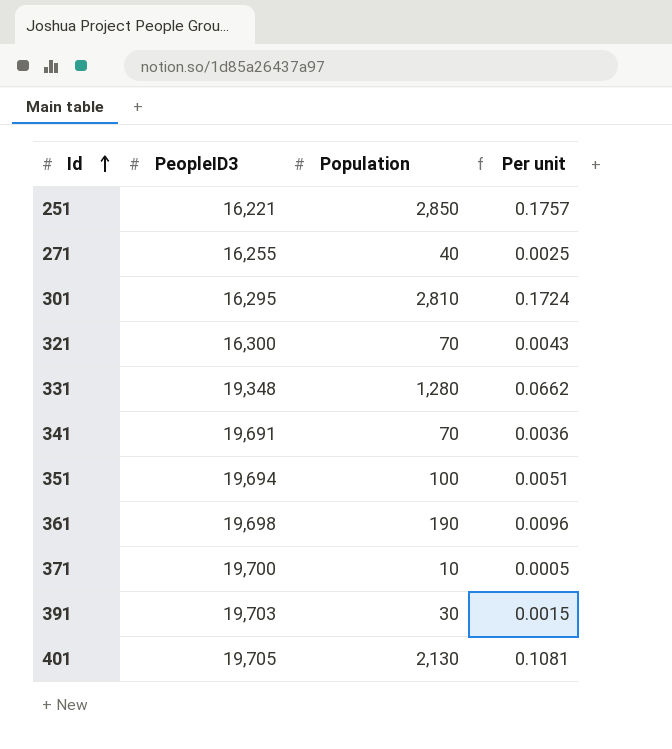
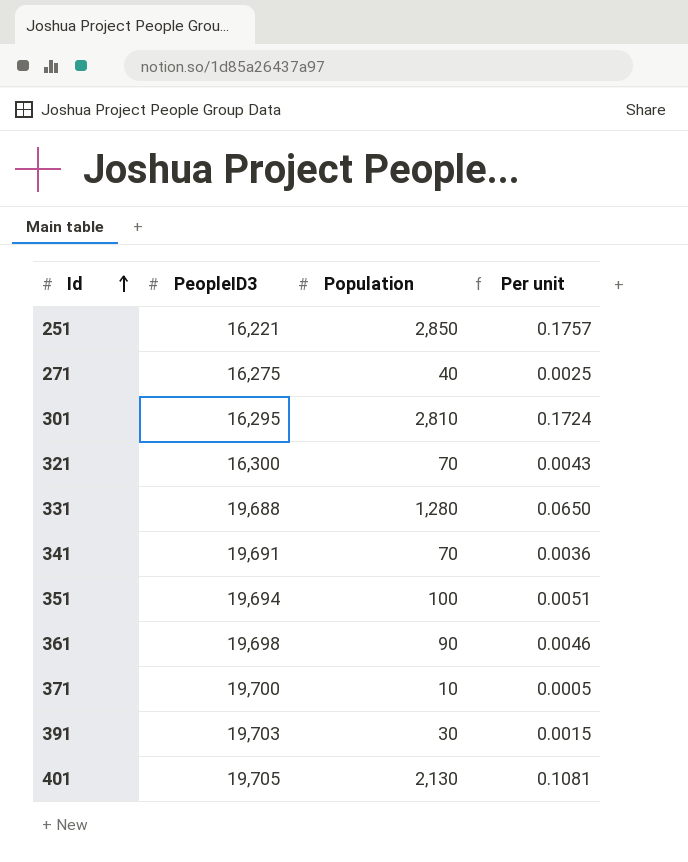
271 | PeopleID3: 16,255 -> 16,275
331 | PeopleID3: 19,348 -> 19,688
331 | Per unit: 0.0662 -> 0.0650
361 | Population: 190 -> 90
361 | Per unit: 0.0096 -> 0.0046

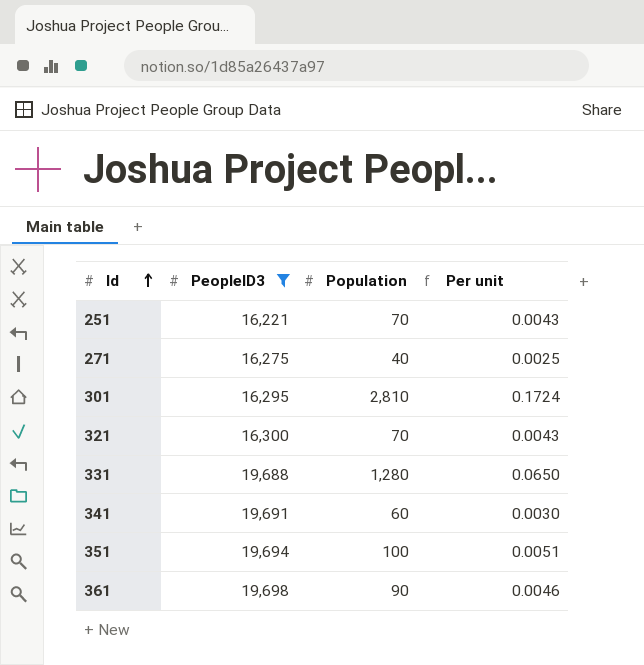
filter: none -> PeopleID3 <= 19,698
251 | Population: 2,850 -> 70
251 | Per unit: 0.1757 -> 0.0043
341 | Population: 70 -> 60
341 | Per unit: 0.0036 -> 0.0030

